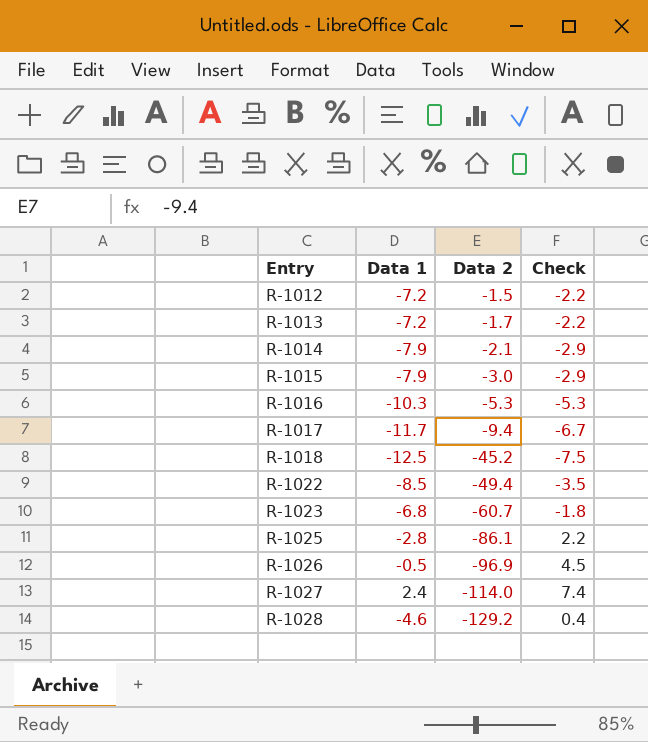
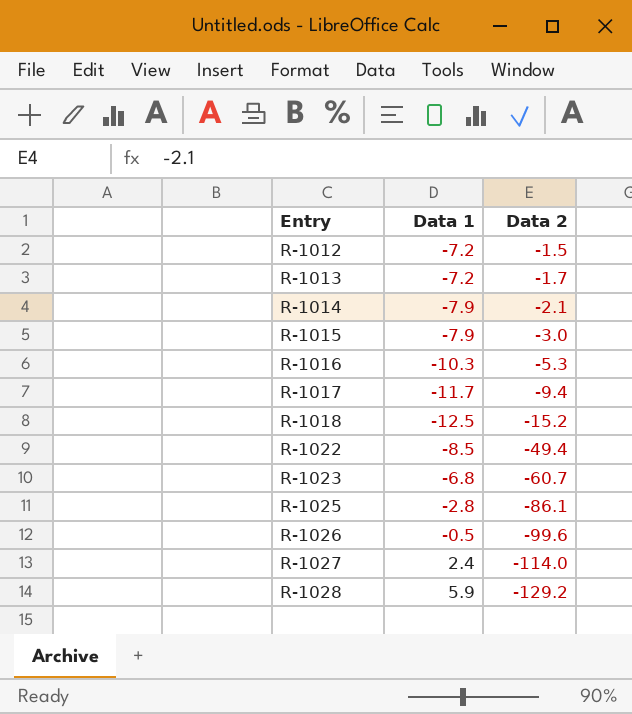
column Check | formula: [Data 1] + 5 -> none
R-1018 | Data 2: -45.2 -> -15.2
R-1026 | Data 2: -96.9 -> -99.6
R-1028 | Data 1: -4.6 -> 5.9

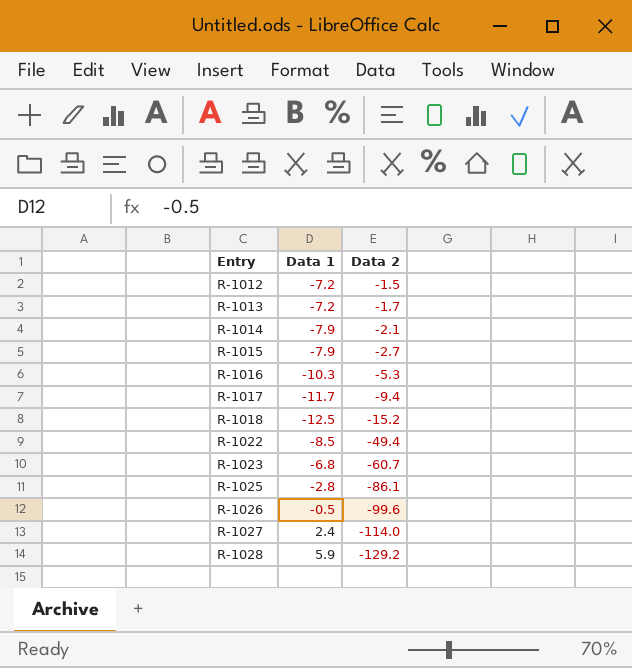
R-1015 | Data 2: -3.0 -> -2.7

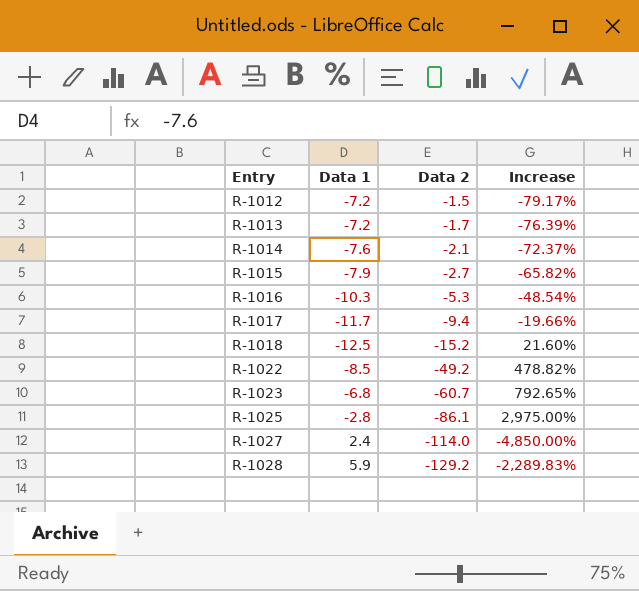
column Increase | formula: none -> ([Data 2] - [Data 1]) / [Data 1]
row R-1026: -0.5 | -99.6 -> none
R-1014 | Data 1: -7.9 -> -7.6
R-1022 | Data 2: -49.4 -> -49.2

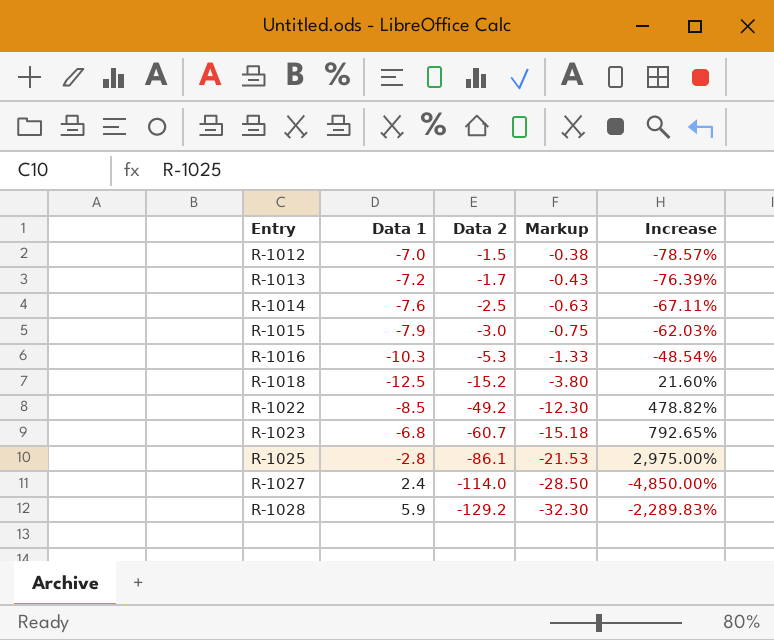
column Markup | formula: none -> [Data 2] * 0.25
row R-1017: -11.7 | -9.4 | -19.66% -> none
R-1012 | Data 1: -7.2 -> -7.0
R-1012 | Increase: -79.17% -> -78.57%
R-1014 | Data 2: -2.1 -> -2.5
R-1014 | Increase: -72.37% -> -67.11%
R-1015 | Data 2: -2.7 -> -3.0
R-1015 | Increase: -65.82% -> -62.03%

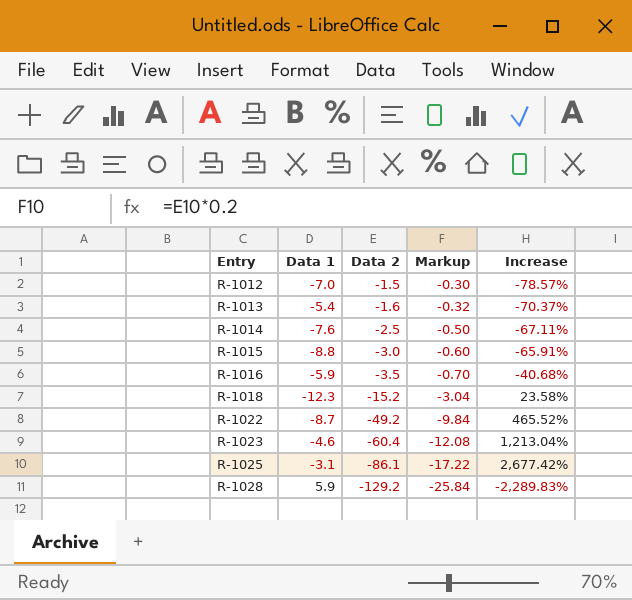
column Markup | formula: [Data 2] * 0.25 -> [Data 2] * 0.2
row R-1027: 2.4 | -114.0 | -28.50 | -4,850.00% -> none
R-1013 | Data 1: -7.2 -> -5.4
R-1013 | Data 2: -1.7 -> -1.6
R-1013 | Increase: -76.39% -> -70.37%
R-1015 | Data 1: -7.9 -> -8.8
R-1015 | Increase: -62.03% -> -65.91%
R-1016 | Data 1: -10.3 -> -5.9
R-1016 | Data 2: -5.3 -> -3.5
R-1016 | Increase: -48.54% -> -40.68%
R-1018 | Data 1: -12.5 -> -12.3
R-1018 | Increase: 21.60% -> 23.58%
R-1022 | Data 1: -8.5 -> -8.7
R-1022 | Increase: 478.82% -> 465.52%
R-1023 | Data 1: -6.8 -> -4.6
R-1023 | Data 2: -60.7 -> -60.4
R-1023 | Increase: 792.65% -> 1,213.04%
R-1025 | Data 1: -2.8 -> -3.1
R-1025 | Increase: 2,975.00% -> 2,677.42%

